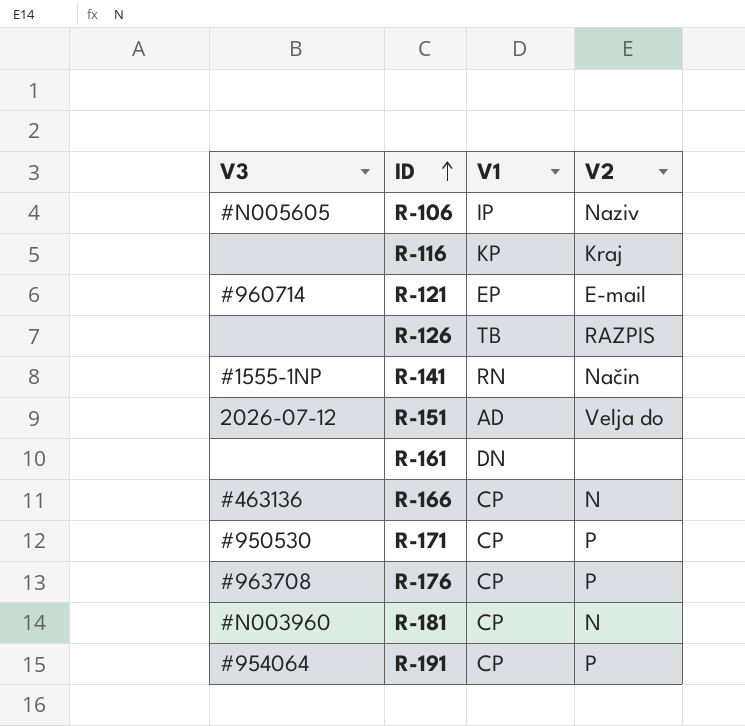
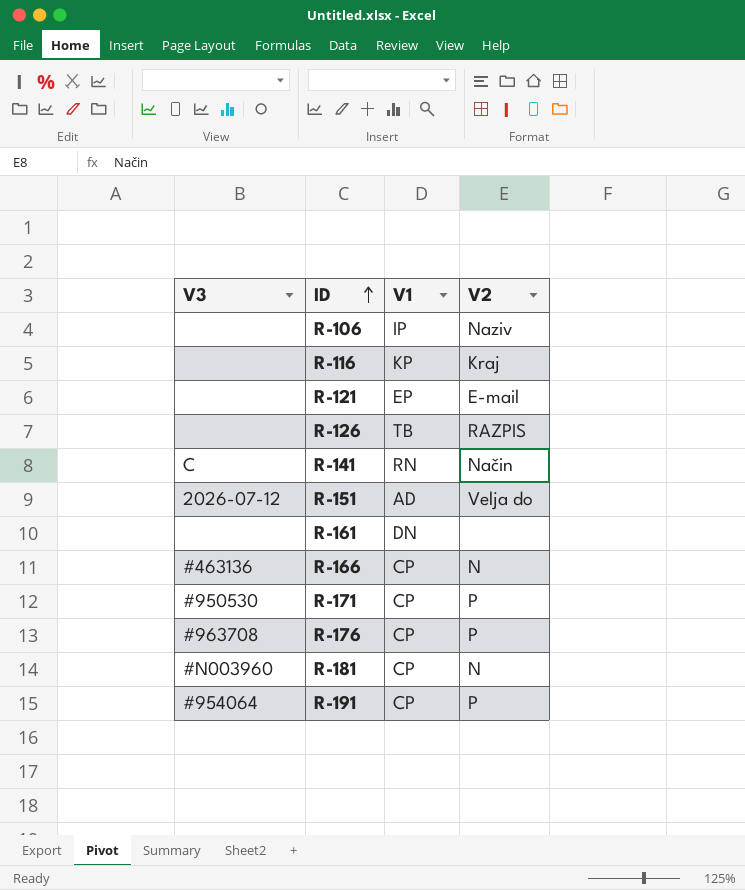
R-106 | V3: #N005605 -> none
R-121 | V3: #960714 -> none
R-141 | V3: #1555-1NP -> C

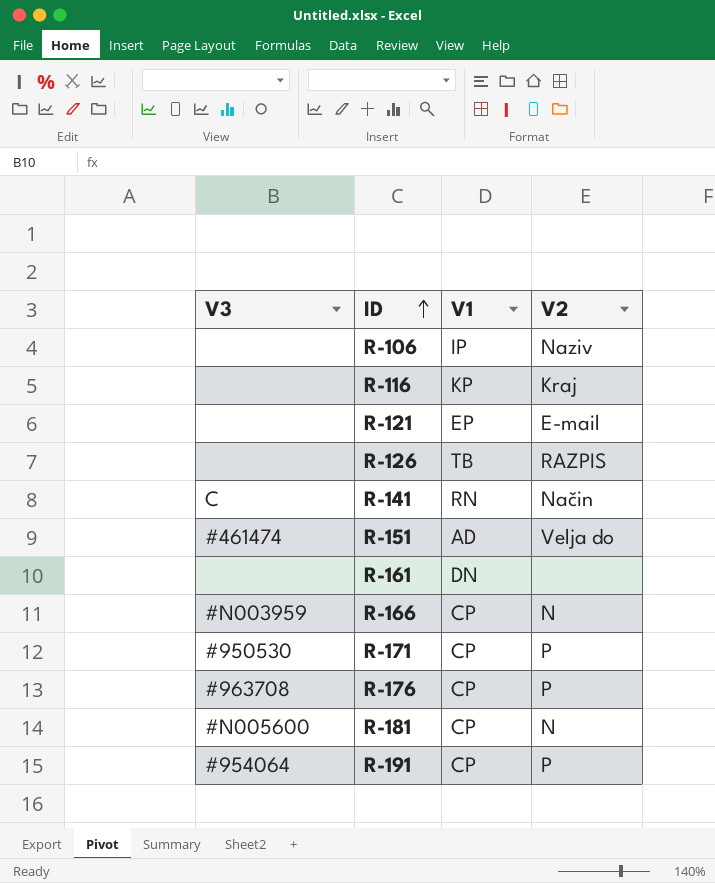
R-151 | V3: 2026-07-12 -> #461474
R-166 | V3: #463136 -> #N003959
R-181 | V3: #N003960 -> #N005600

